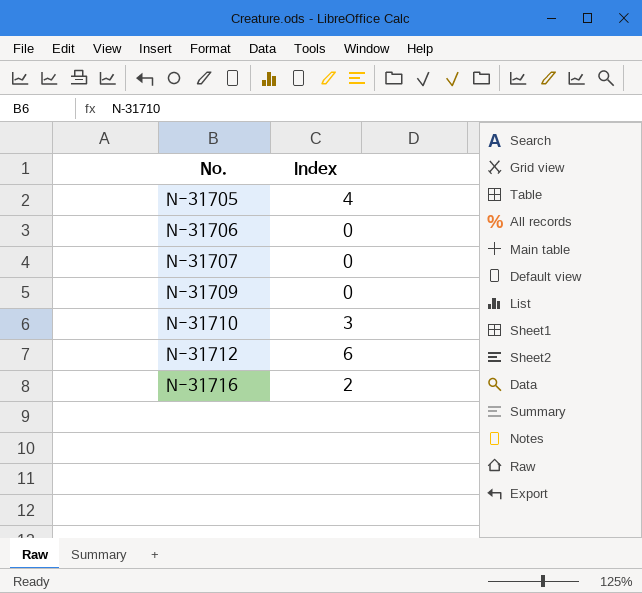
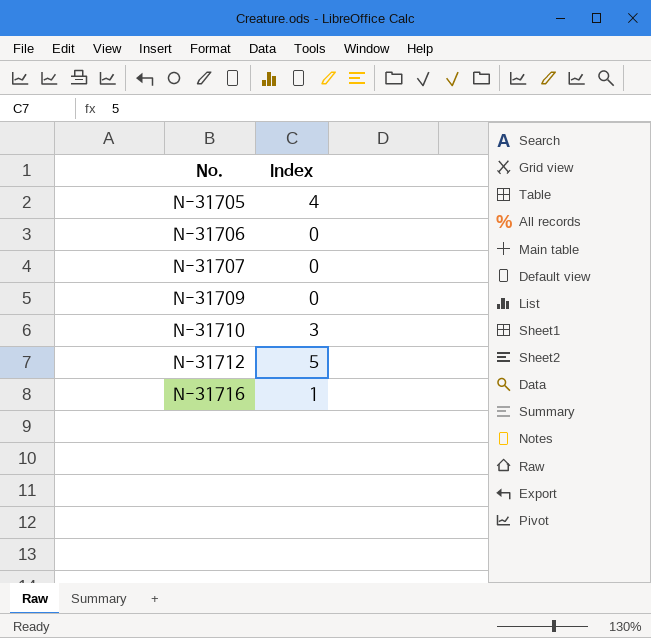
N-31712 | Index: 6 -> 5
N-31716 | Index: 2 -> 1

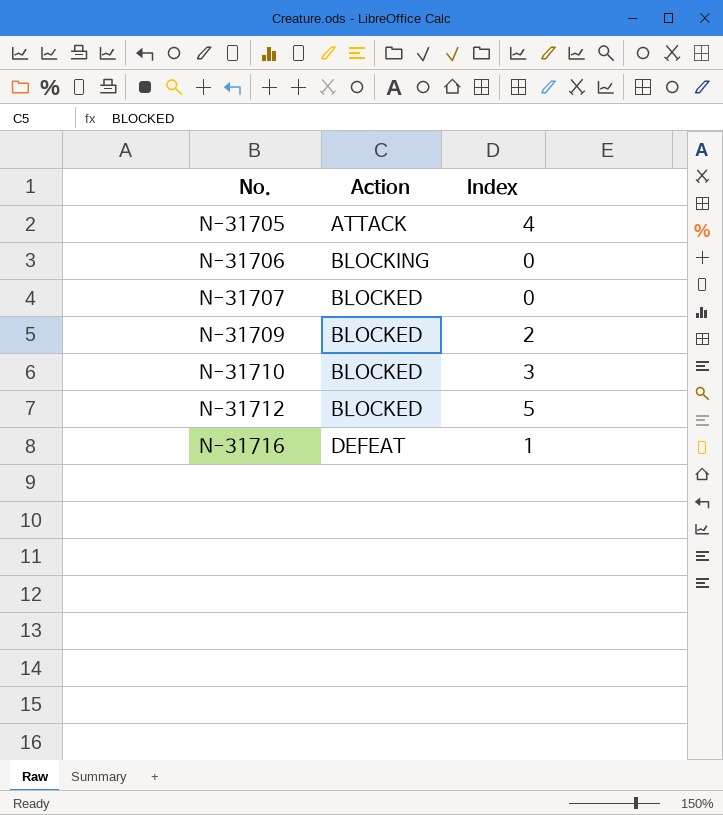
column Action | position: none -> 2
N-31709 | Index: 0 -> 2

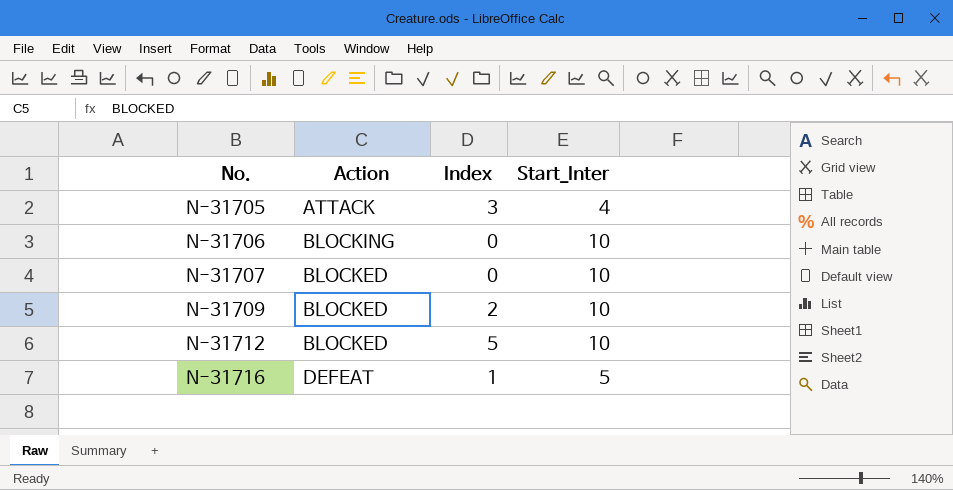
column Start_Inter | position: none -> 4
row N-31710: BLOCKED | 3 -> none
N-31705 | Index: 4 -> 3

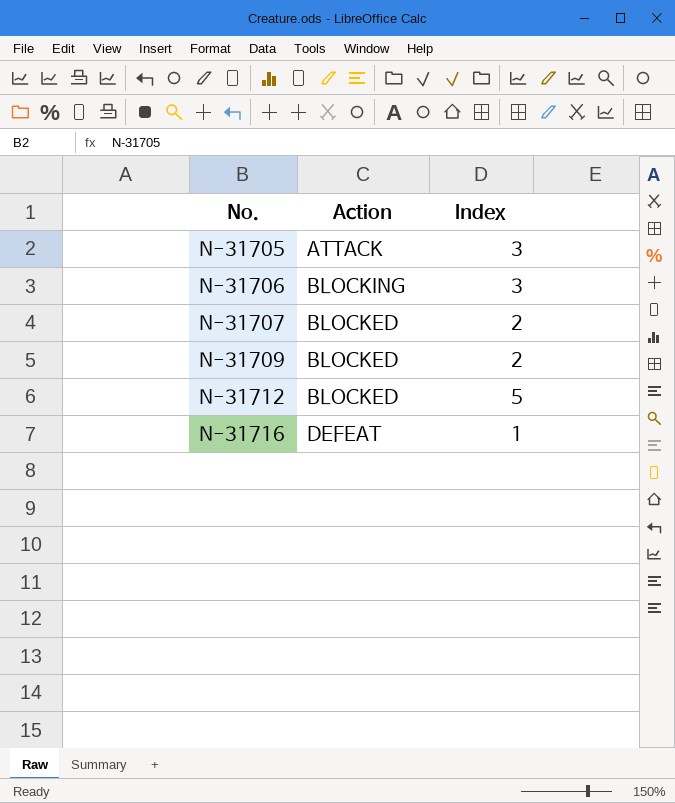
column Start_Inter | position: 4 -> none
N-31706 | Index: 0 -> 3
N-31707 | Index: 0 -> 2

